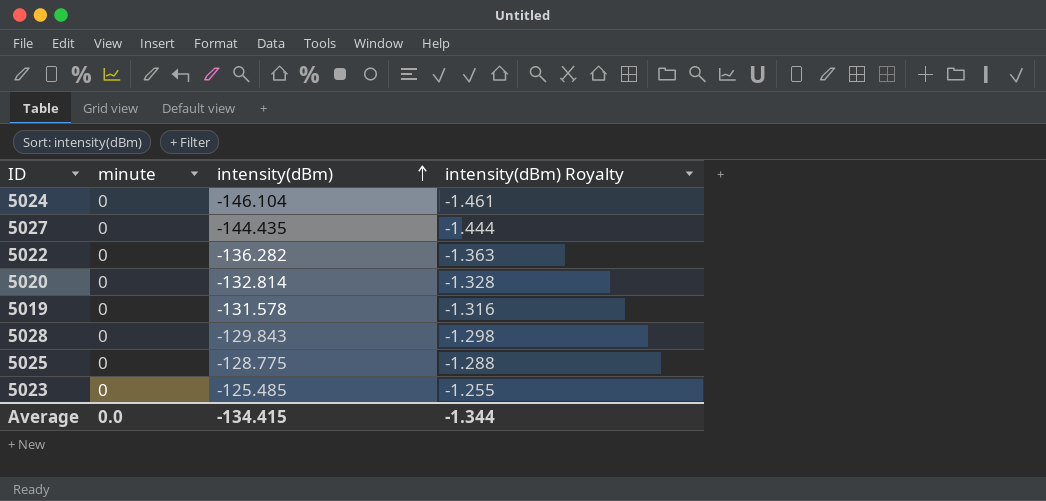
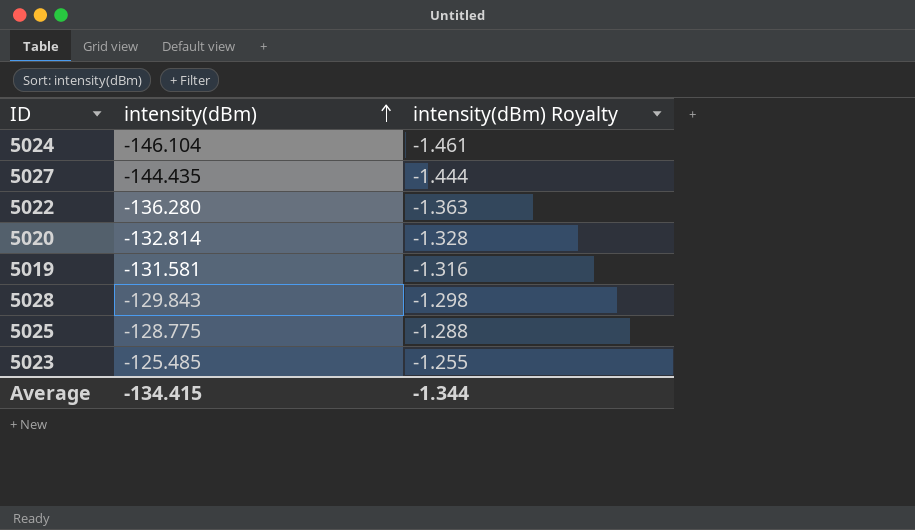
column minute | position: 2 -> none
5022 | intensity(dBm): -136.282 -> -136.280
5019 | intensity(dBm): -131.578 -> -131.581

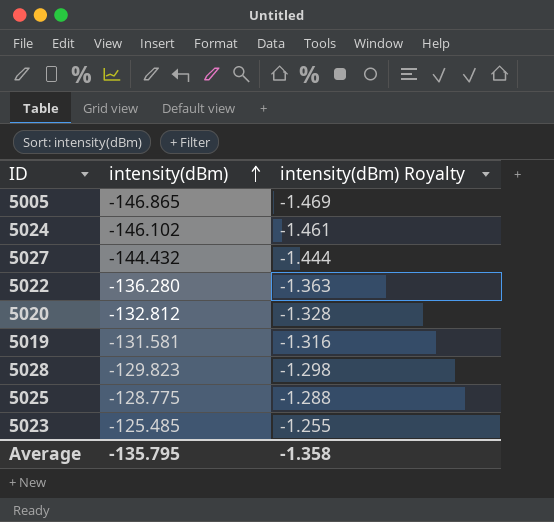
row 5005: none -> -146.865 | -1.469
5024 | intensity(dBm): -146.104 -> -146.102
5027 | intensity(dBm): -144.435 -> -144.432
5020 | intensity(dBm): -132.814 -> -132.812
5028 | intensity(dBm): -129.843 -> -129.823
Average | intensity(dBm): -134.415 -> -135.795
Average | intensity(dBm) Royalty: -1.344 -> -1.358

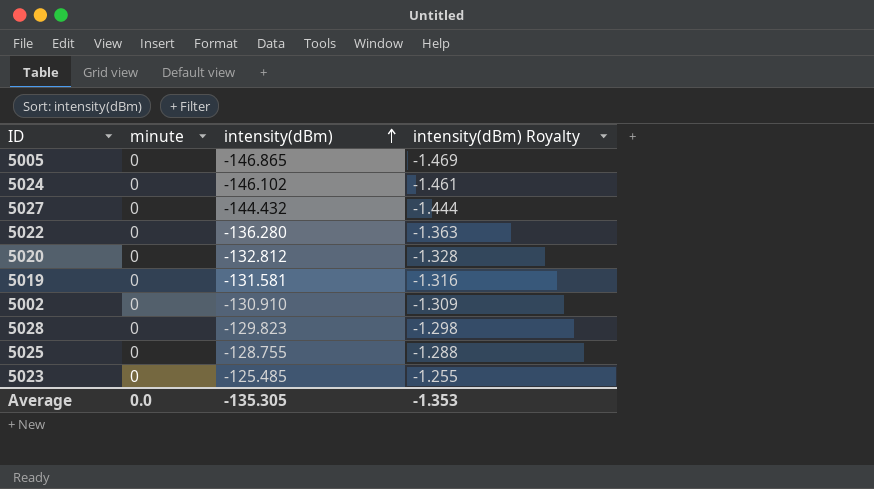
column minute | position: none -> 2
row 5002: none -> 0 | -130.910 | -1.309
5025 | intensity(dBm): -128.775 -> -128.755
Average | intensity(dBm): -135.795 -> -135.305
Average | intensity(dBm) Royalty: -1.358 -> -1.353

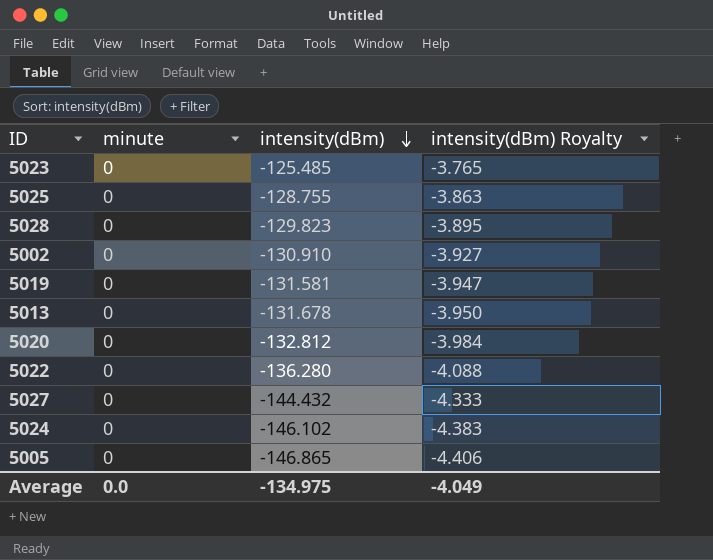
row order: intensity(dBm) ascending -> intensity(dBm) descending
column intensity(dBm) Royalty | formula: [intensity(dBm)] * 0.01 -> [intensity(dBm)] * 0.03
row 5013: none -> 0 | -131.678 | -3.950
Average | intensity(dBm): -135.305 -> -134.975
Average | intensity(dBm) Royalty: -1.353 -> -4.049

